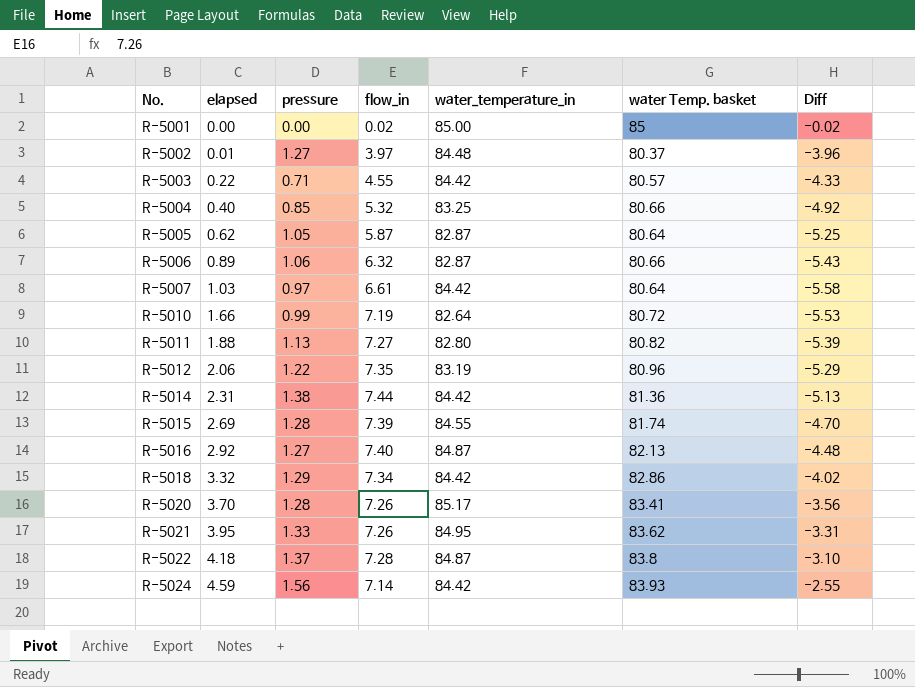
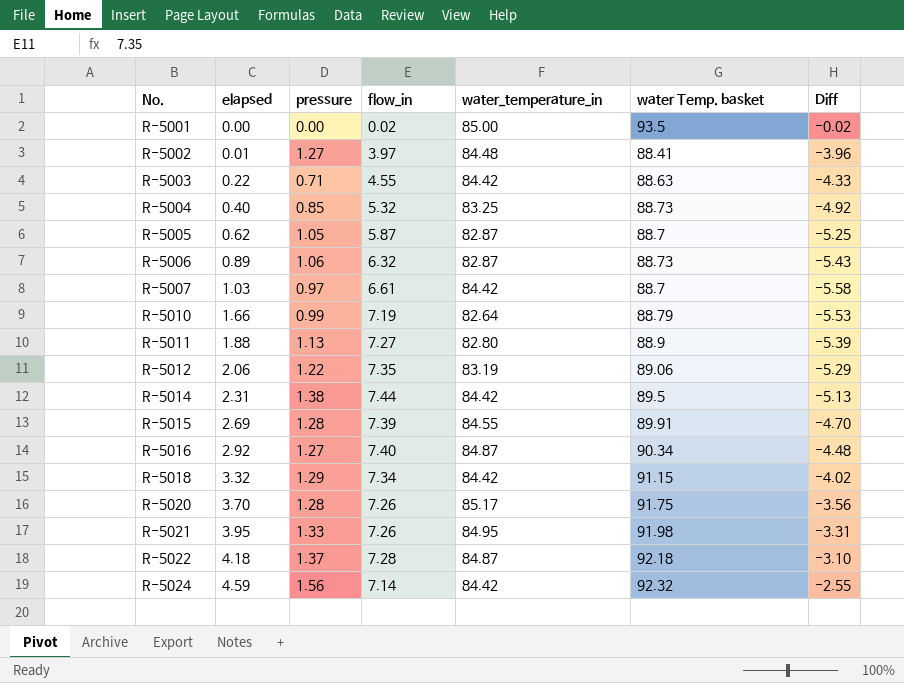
R-5001 | water Temp. basket: 85 -> 93.5
R-5002 | water Temp. basket: 80.37 -> 88.41
R-5003 | water Temp. basket: 80.57 -> 88.63
R-5004 | water Temp. basket: 80.66 -> 88.73
R-5005 | water Temp. basket: 80.64 -> 88.7
R-5006 | water Temp. basket: 80.66 -> 88.73
R-5007 | water Temp. basket: 80.64 -> 88.7
R-5010 | water Temp. basket: 80.72 -> 88.79
R-5011 | water Temp. basket: 80.82 -> 88.9
R-5012 | water Temp. basket: 80.96 -> 89.06
R-5014 | water Temp. basket: 81.36 -> 89.5
R-5015 | water Temp. basket: 81.74 -> 89.91
R-5016 | water Temp. basket: 82.13 -> 90.34
R-5018 | water Temp. basket: 82.86 -> 91.15
R-5020 | water Temp. basket: 83.41 -> 91.75
R-5021 | water Temp. basket: 83.62 -> 91.98
R-5022 | water Temp. basket: 83.8 -> 92.18
R-5024 | water Temp. basket: 83.93 -> 92.32

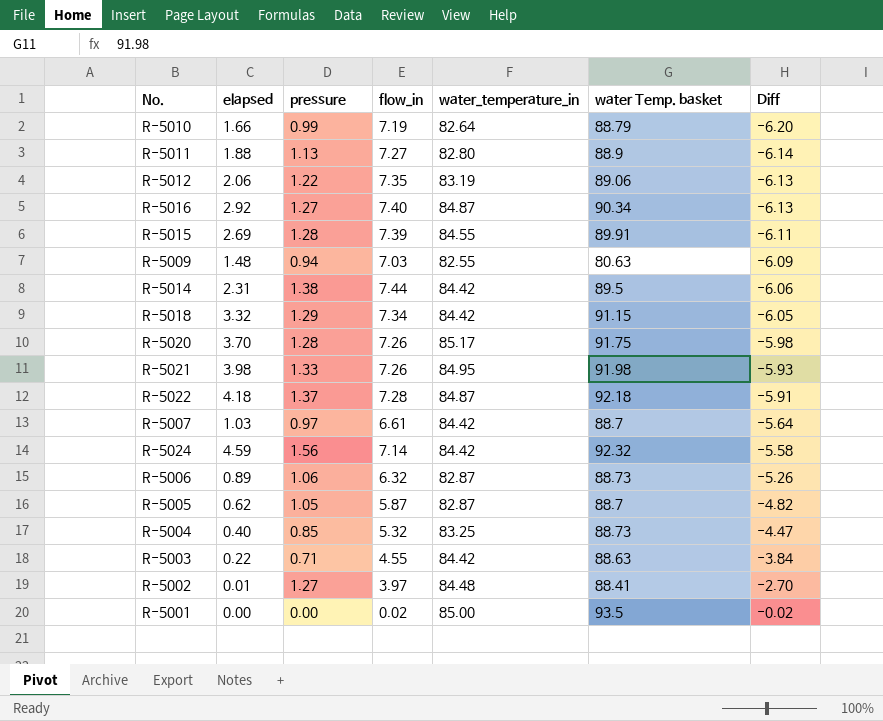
row order: No. ascending -> Diff ascending
column Diff | formula: [elapsed] - [flow_in] -> [pressure] - [flow_in]
row R-5009: none -> 1.48 | 0.94 | 7.03 | 82.55 | 80.63 | -6.09
R-5021 | elapsed: 3.95 -> 3.98

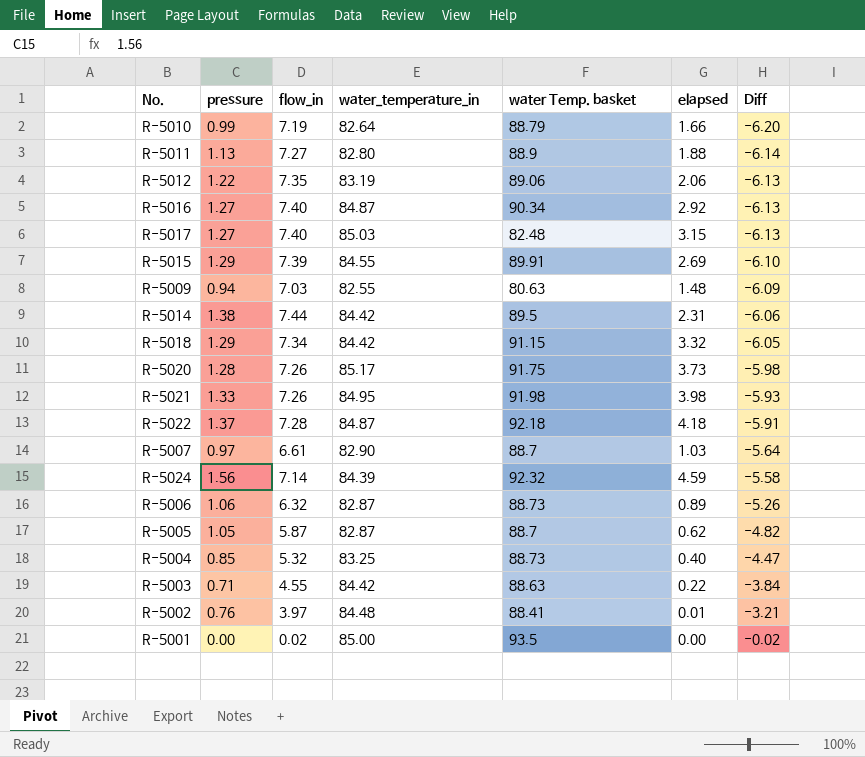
column elapsed | position: 2 -> 6
row R-5017: none -> 1.27 | 7.40 | 85.03 | 82.48 | 3.15 | -6.13
R-5015 | pressure: 1.28 -> 1.29
R-5015 | Diff: -6.11 -> -6.10
R-5020 | elapsed: 3.70 -> 3.73
R-5007 | water_temperature_in: 84.42 -> 82.90
R-5024 | water_temperature_in: 84.42 -> 84.39
R-5002 | pressure: 1.27 -> 0.76
R-5002 | Diff: -2.70 -> -3.21

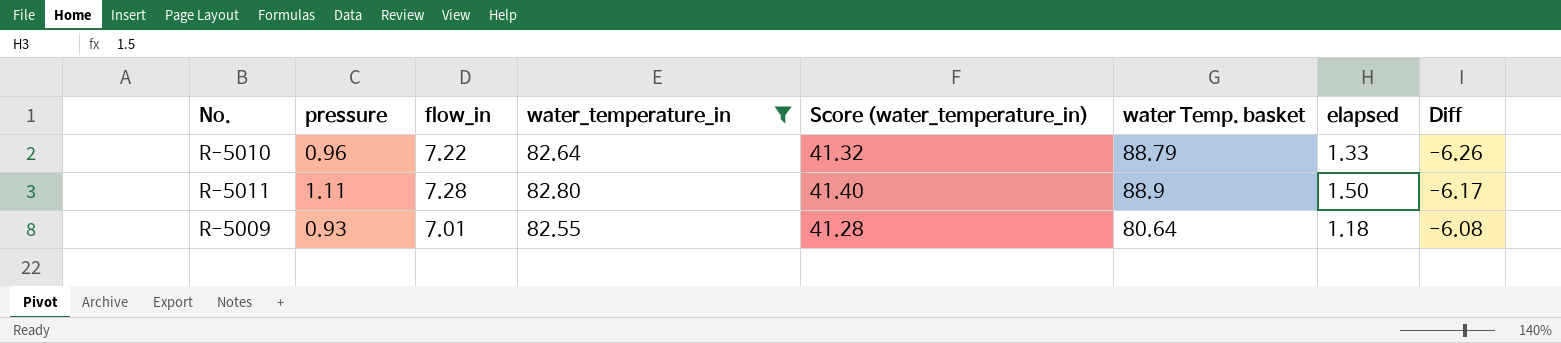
filter: none -> water_temperature_in <= 82.80
column Score (water_temperature_in) | formula: none -> [water_temperature_in] * 0.5
R-5010 | pressure: 0.99 -> 0.96
R-5010 | flow_in: 7.19 -> 7.22
R-5010 | elapsed: 1.66 -> 1.33
R-5010 | Diff: -6.20 -> -6.26
R-5011 | pressure: 1.13 -> 1.11
R-5011 | flow_in: 7.27 -> 7.28
R-5011 | elapsed: 1.88 -> 1.50
R-5011 | Diff: -6.14 -> -6.17
R-5009 | pressure: 0.94 -> 0.93
R-5009 | flow_in: 7.03 -> 7.01
R-5009 | water Temp. basket: 80.63 -> 80.64
R-5009 | elapsed: 1.48 -> 1.18
R-5009 | Diff: -6.09 -> -6.08

